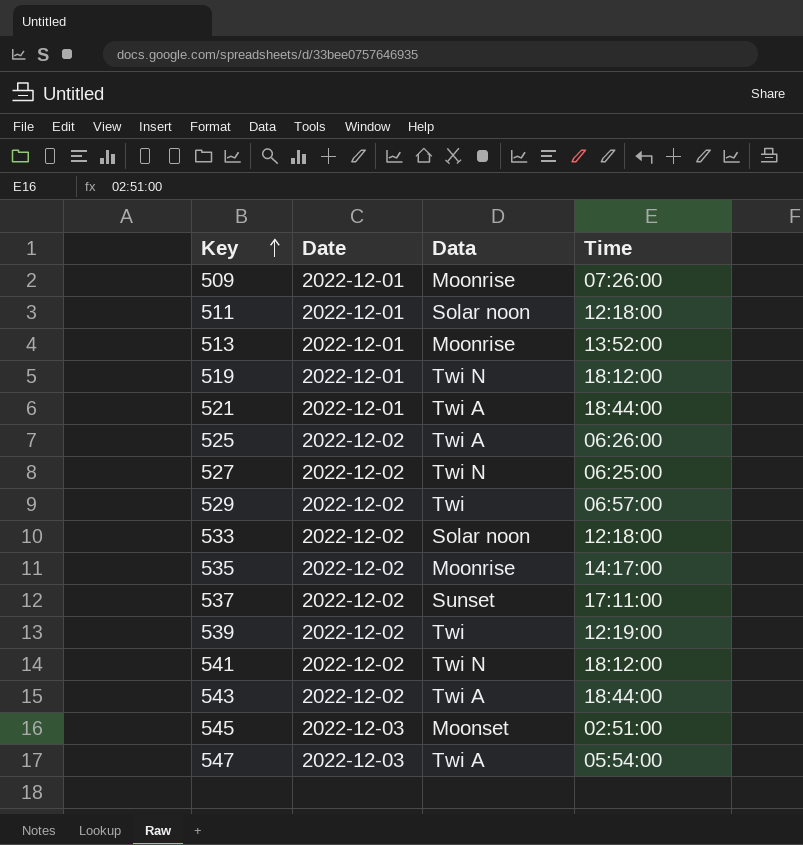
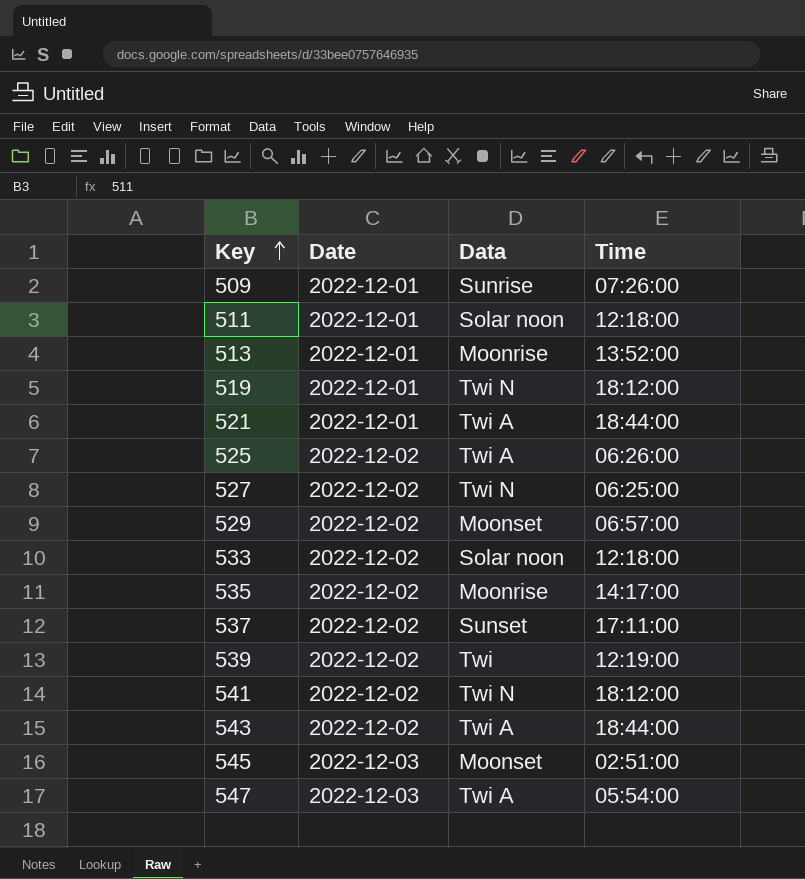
509 | Data: Moonrise -> Sunrise
529 | Data: Twi -> Moonset

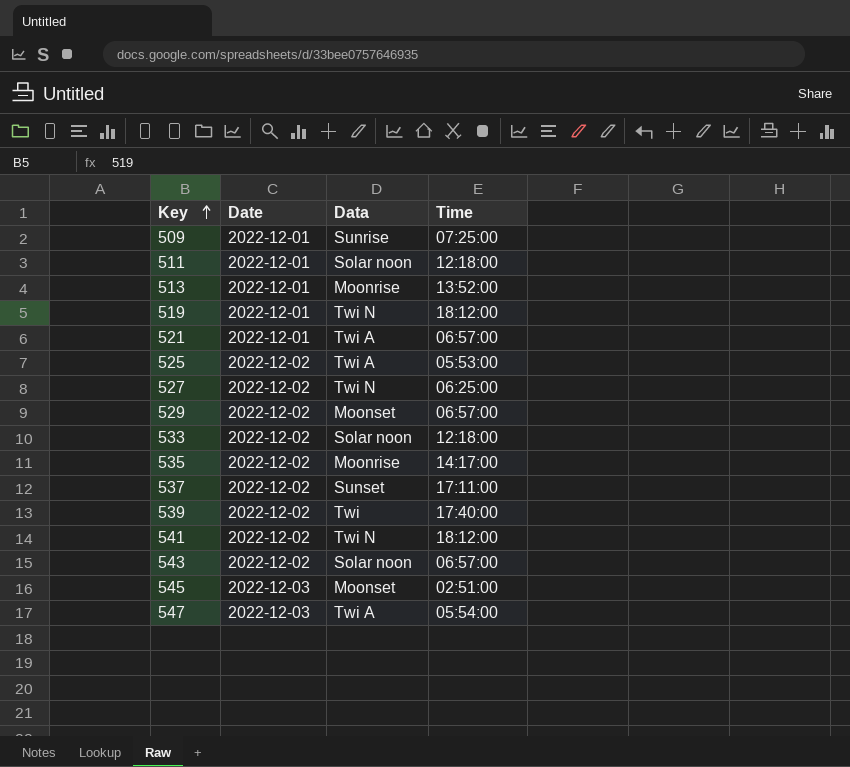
509 | Time: 07:26:00 -> 07:25:00
521 | Time: 18:44:00 -> 06:57:00
525 | Time: 06:26:00 -> 05:53:00
539 | Time: 12:19:00 -> 17:40:00
543 | Data: Twi A -> Solar noon
543 | Time: 18:44:00 -> 06:57:00

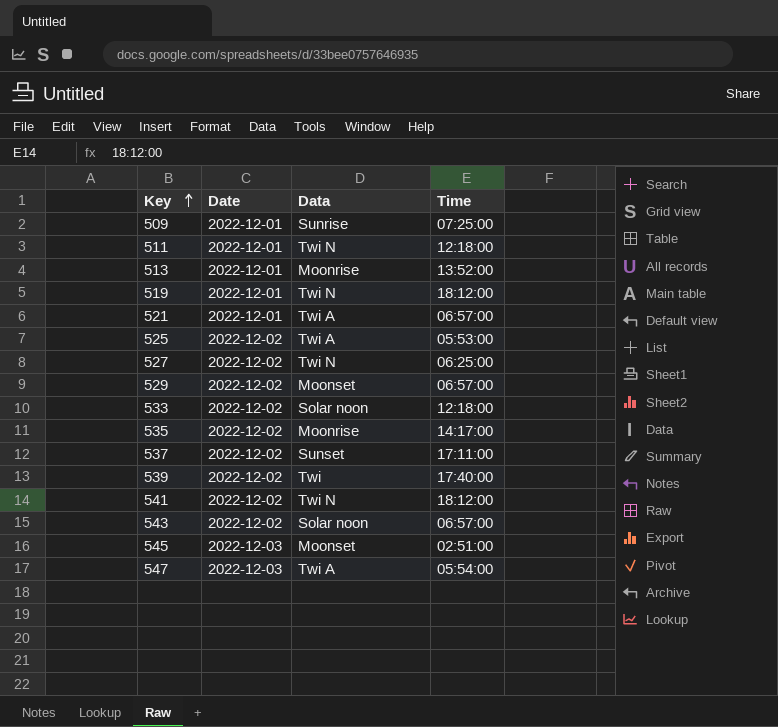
511 | Data: Solar noon -> Twi N

